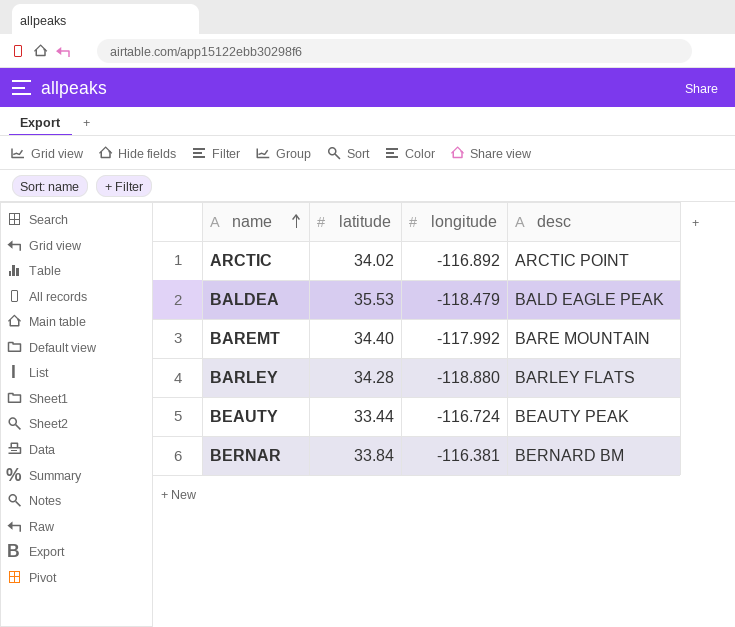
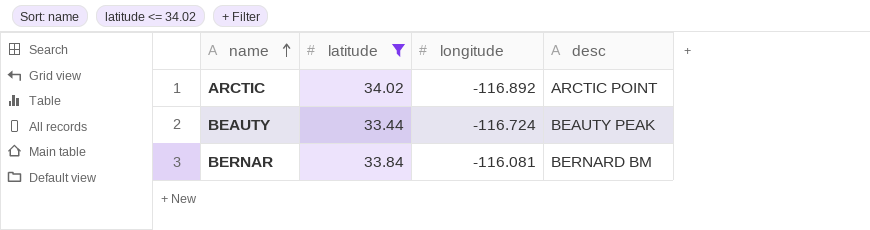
filter: none -> latitude <= 34.02
BERNAR | longitude: -116.381 -> -116.081

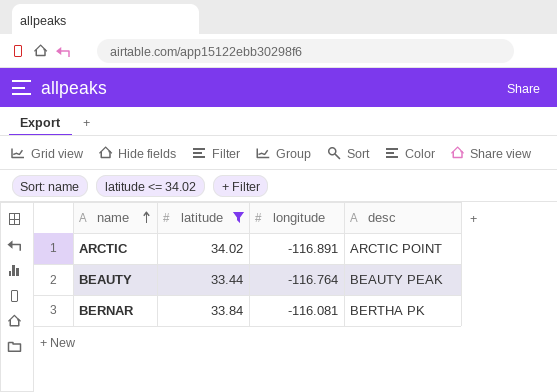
ARCTIC | longitude: -116.892 -> -116.891
BEAUTY | longitude: -116.724 -> -116.764
BERNAR | desc: BERNARD BM -> BERTHA PK

